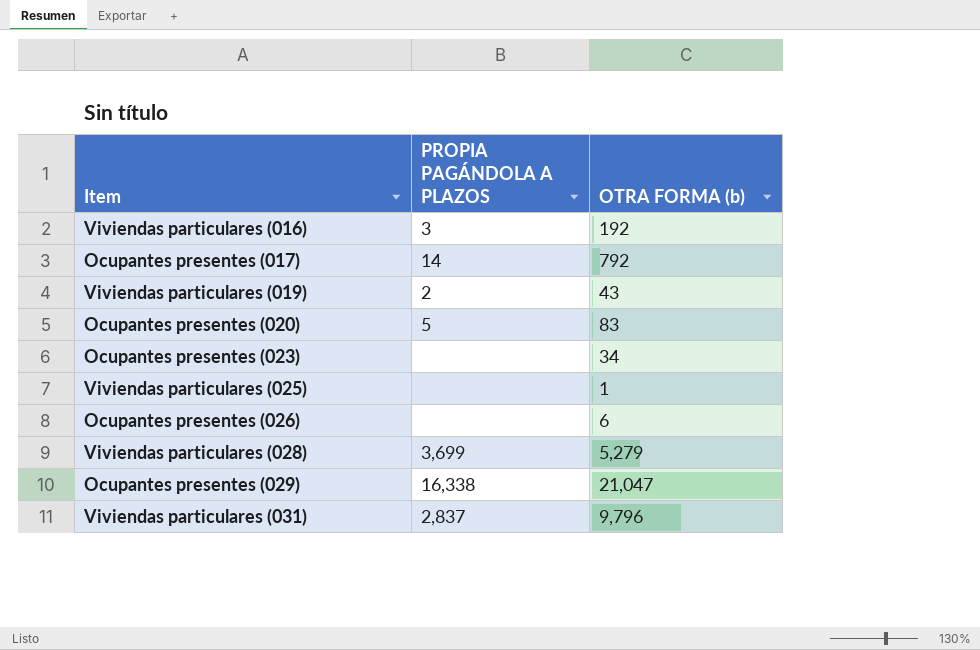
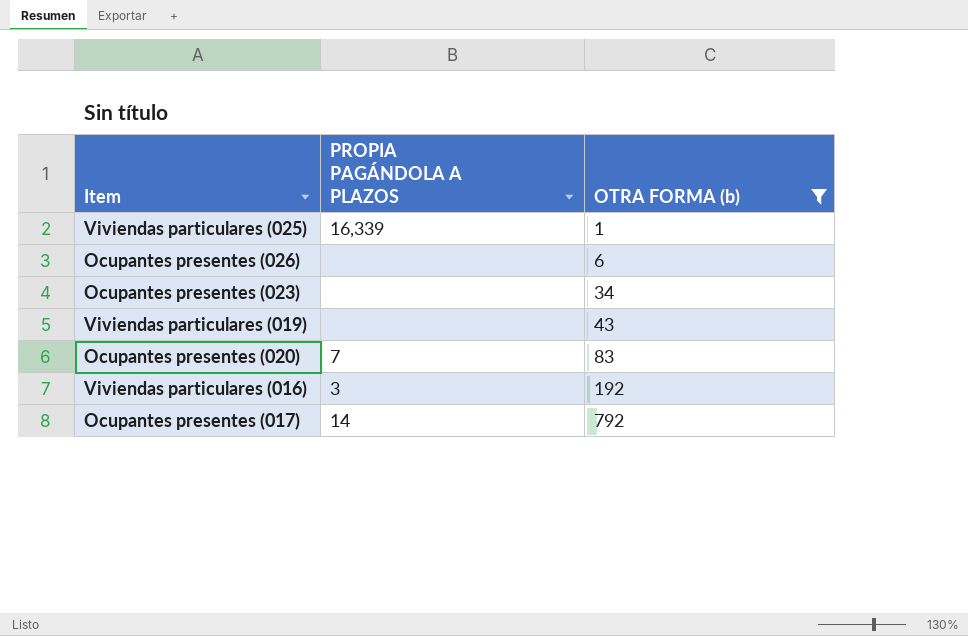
filter: none -> OTRA FORMA (b) <= 792
row order: none -> OTRA FORMA (b) ascending
Viviendas particulares (025) | PROPIA PAGÁNDOLA A PLAZOS: none -> 16,339
Viviendas particulares (019) | PROPIA PAGÁNDOLA A PLAZOS: 2 -> none
Ocupantes presentes (020) | PROPIA PAGÁNDOLA A PLAZOS: 5 -> 7

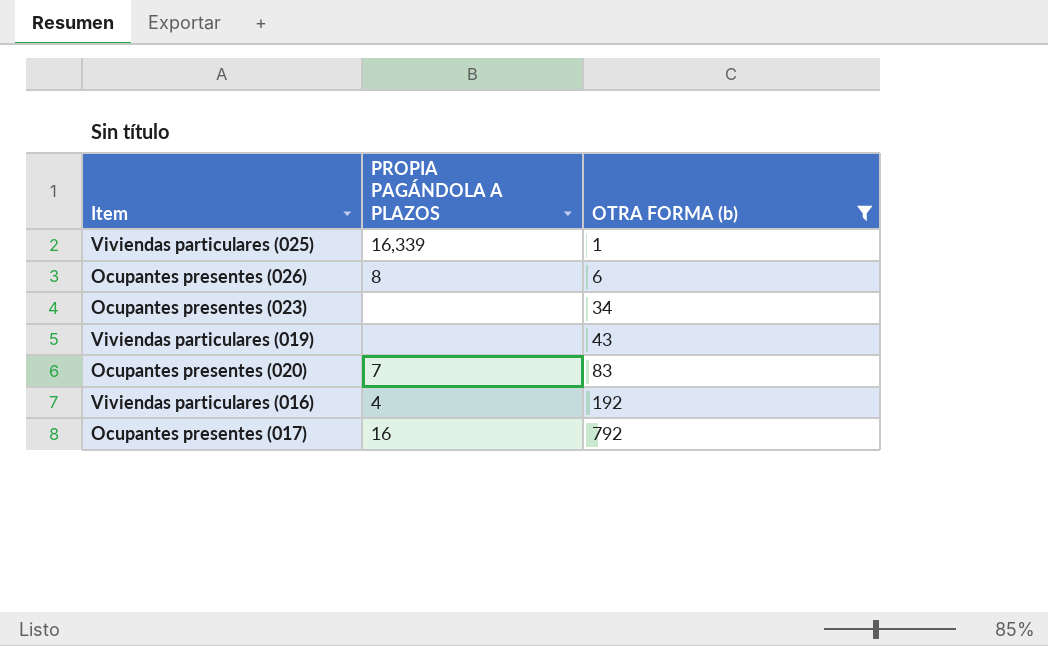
Ocupantes presentes (026) | PROPIA PAGÁNDOLA A PLAZOS: none -> 8
Viviendas particulares (016) | PROPIA PAGÁNDOLA A PLAZOS: 3 -> 4
Ocupantes presentes (017) | PROPIA PAGÁNDOLA A PLAZOS: 14 -> 16

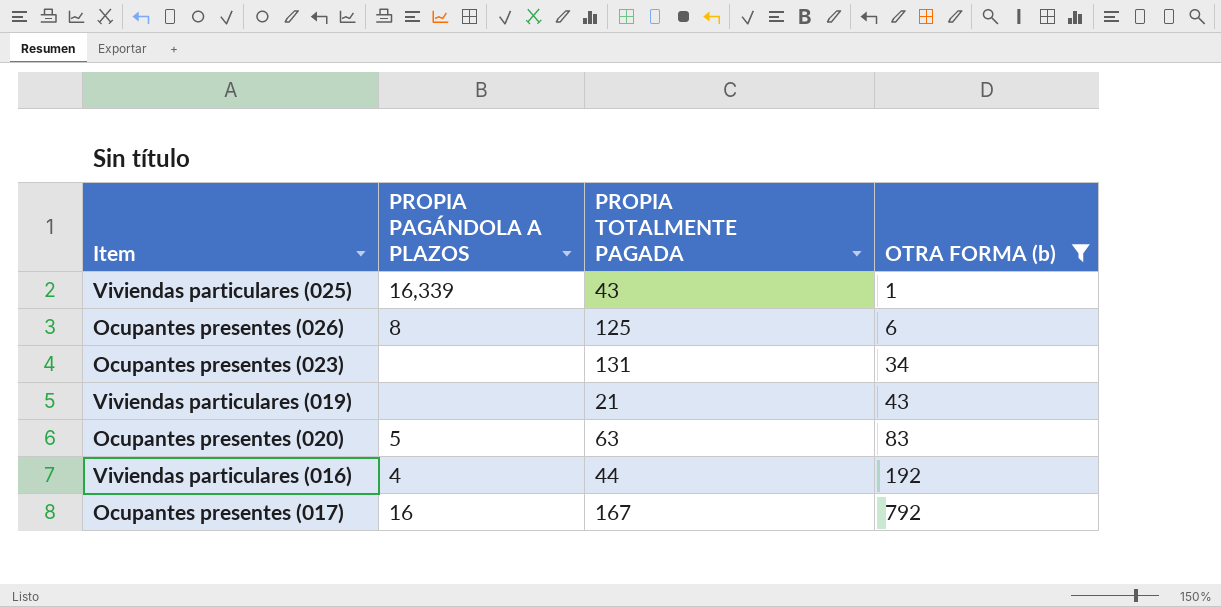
column PROPIA TOTALMENTE PAGADA | position: none -> 3
Ocupantes presentes (020) | PROPIA PAGÁNDOLA A PLAZOS: 7 -> 5

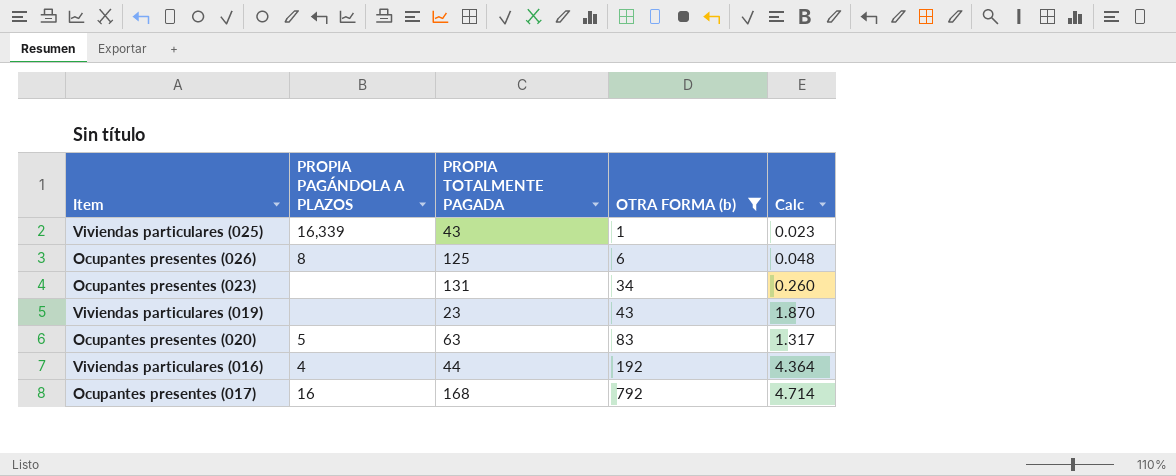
column Calc | formula: none -> [OTRA FORMA (b)] / [PROPIA TOTALMENTE PAGADA]
Viviendas particulares (019) | PROPIA TOTALMENTE PAGADA: 21 -> 23
Ocupantes presentes (017) | PROPIA TOTALMENTE PAGADA: 167 -> 168

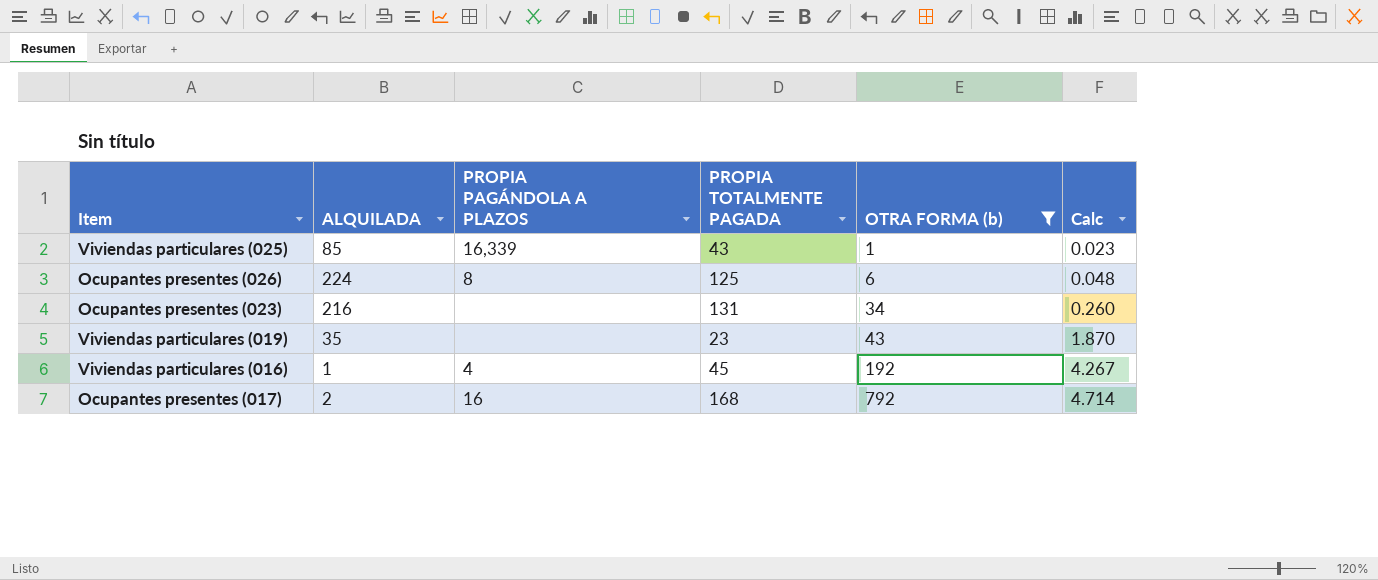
column ALQUILADA | position: none -> 2
row Ocupantes presentes (020): 5 | 63 | 83 | 1.317 -> none
Viviendas particulares (016) | PROPIA TOTALMENTE PAGADA: 44 -> 45
Viviendas particulares (016) | Calc: 4.364 -> 4.267

